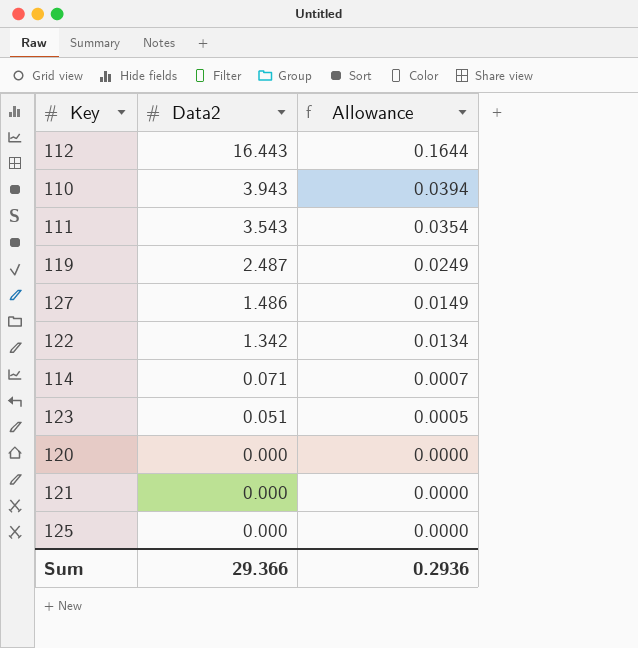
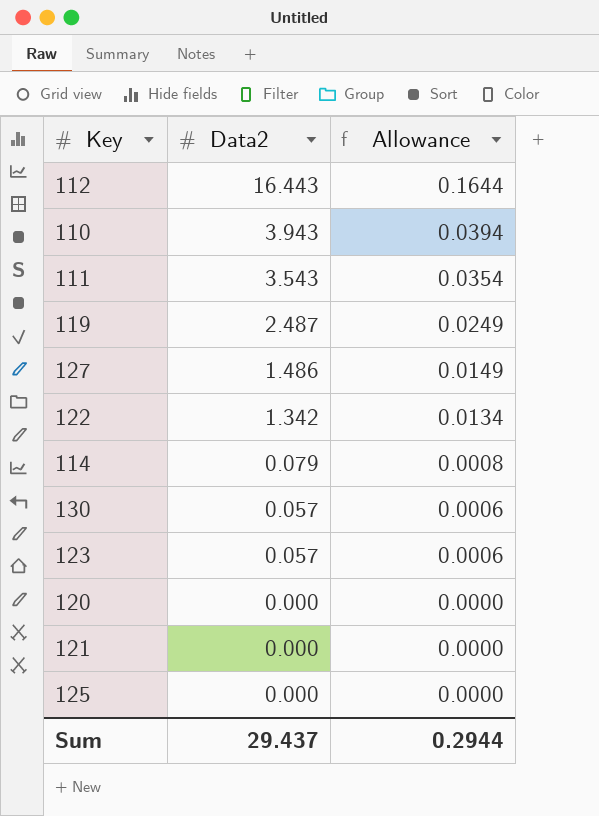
114 | Data2: 0.071 -> 0.079
114 | Allowance: 0.0007 -> 0.0008
row 130: none -> 0.057 | 0.0006
123 | Data2: 0.051 -> 0.057
123 | Allowance: 0.0005 -> 0.0006
Sum | Data2: 29.366 -> 29.437
Sum | Allowance: 0.2936 -> 0.2944

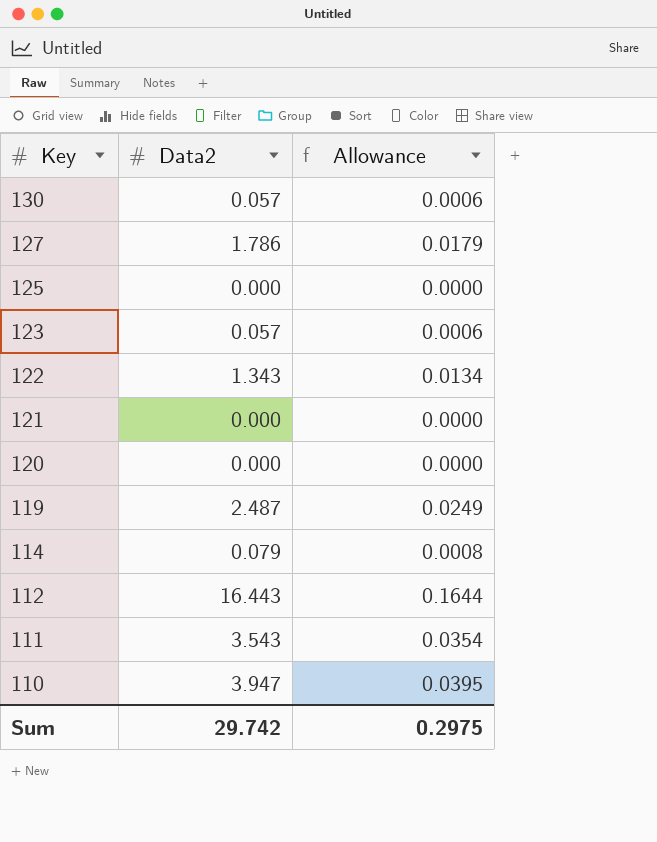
row order: Data2 descending -> Key descending
127 | Data2: 1.486 -> 1.786
127 | Allowance: 0.0149 -> 0.0179
122 | Data2: 1.342 -> 1.343
110 | Data2: 3.943 -> 3.947
110 | Allowance: 0.0394 -> 0.0395
Sum | Data2: 29.437 -> 29.742
Sum | Allowance: 0.2944 -> 0.2975

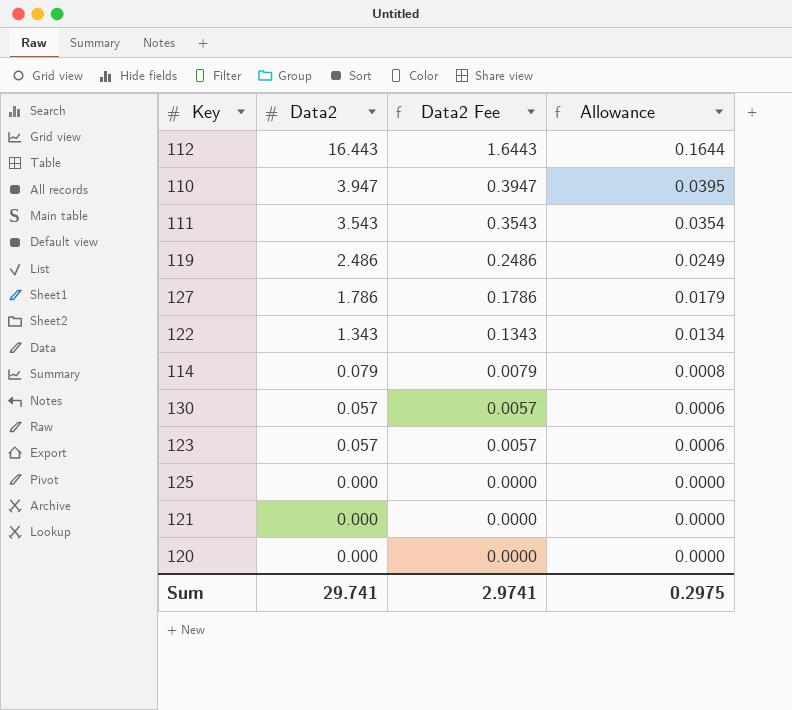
row order: Key descending -> Data2 descending
column Data2 Fee | formula: none -> [Data2] * 0.1
119 | Data2: 2.487 -> 2.486
Sum | Data2: 29.742 -> 29.741

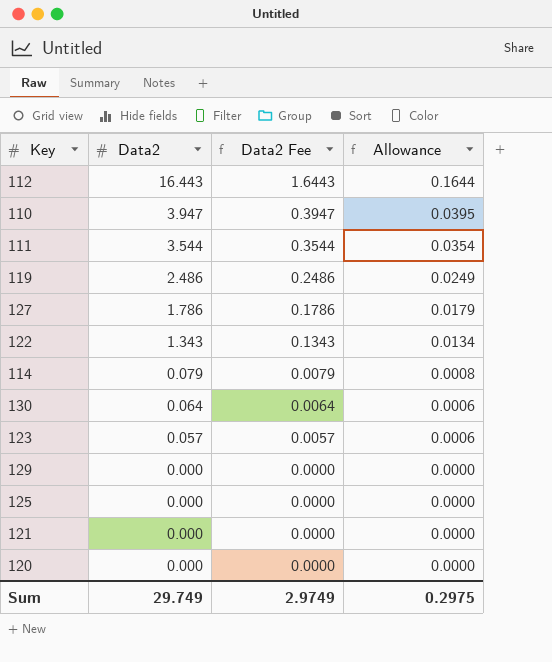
111 | Data2: 3.543 -> 3.544
111 | Data2 Fee: 0.3543 -> 0.3544
130 | Data2: 0.057 -> 0.064
130 | Data2 Fee: 0.0057 -> 0.0064
row 129: none -> 0.000 | 0.0000 | 0.0000
Sum | Data2: 29.741 -> 29.749
Sum | Data2 Fee: 2.9741 -> 2.9749

